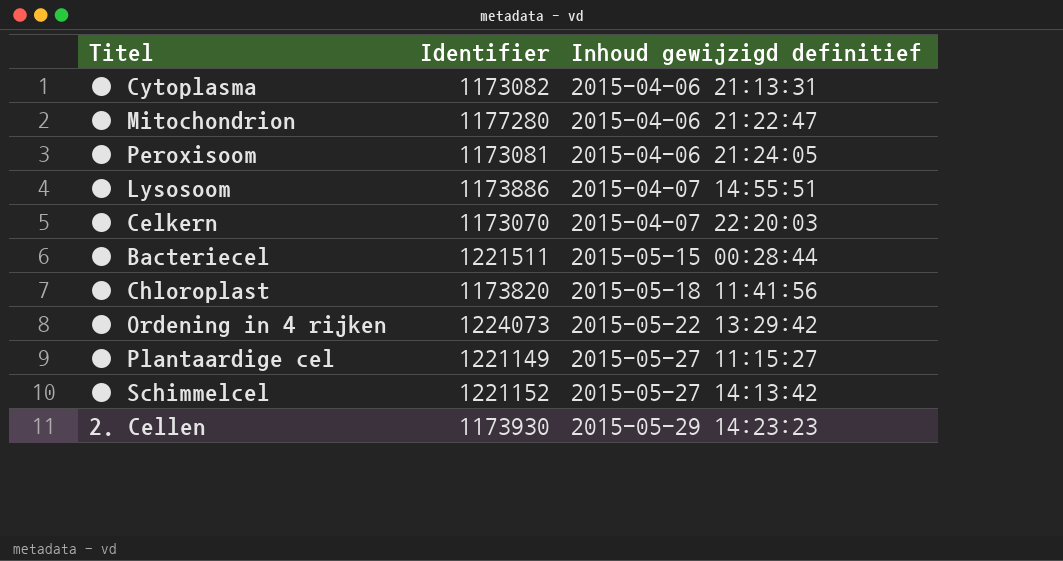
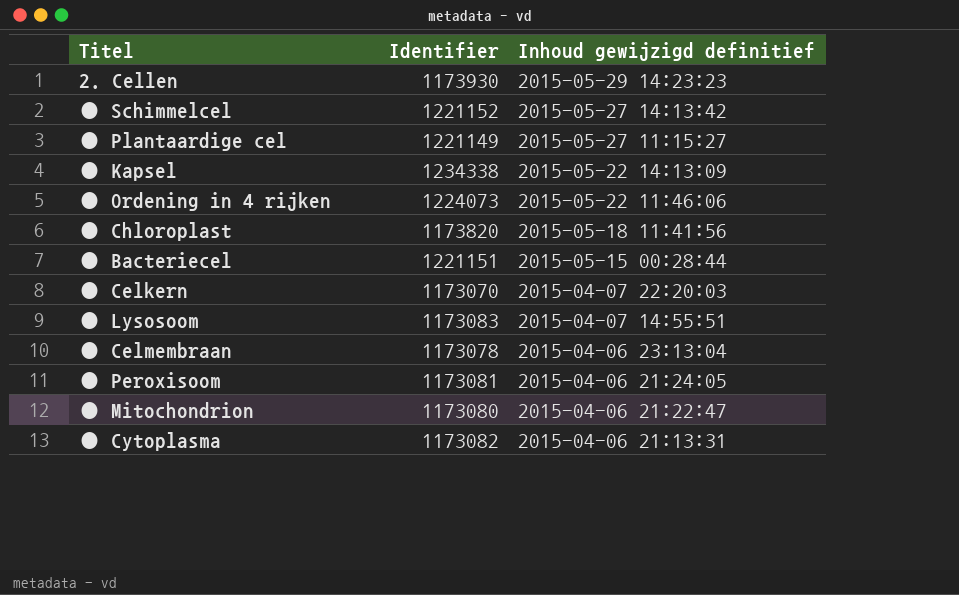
row order: Inhoud gewijzigd definitief ascending -> Inhoud gewijzigd definitief descending
row ● Kapsel: none -> 1234338 | 2015-05-22 14:13:09
● Ordening in 4 rijken | Inhoud gewijzigd definitief: 2015-05-22 13:29:42 -> 2015-05-22 11:46:06
● Bacteriecel | Identifier: 1221511 -> 1221151
● Lysosoom | Identifier: 1173886 -> 1173083
row ● Celmembraan: none -> 1173078 | 2015-04-06 23:13:04
● Mitochondrion | Identifier: 1177280 -> 1173080

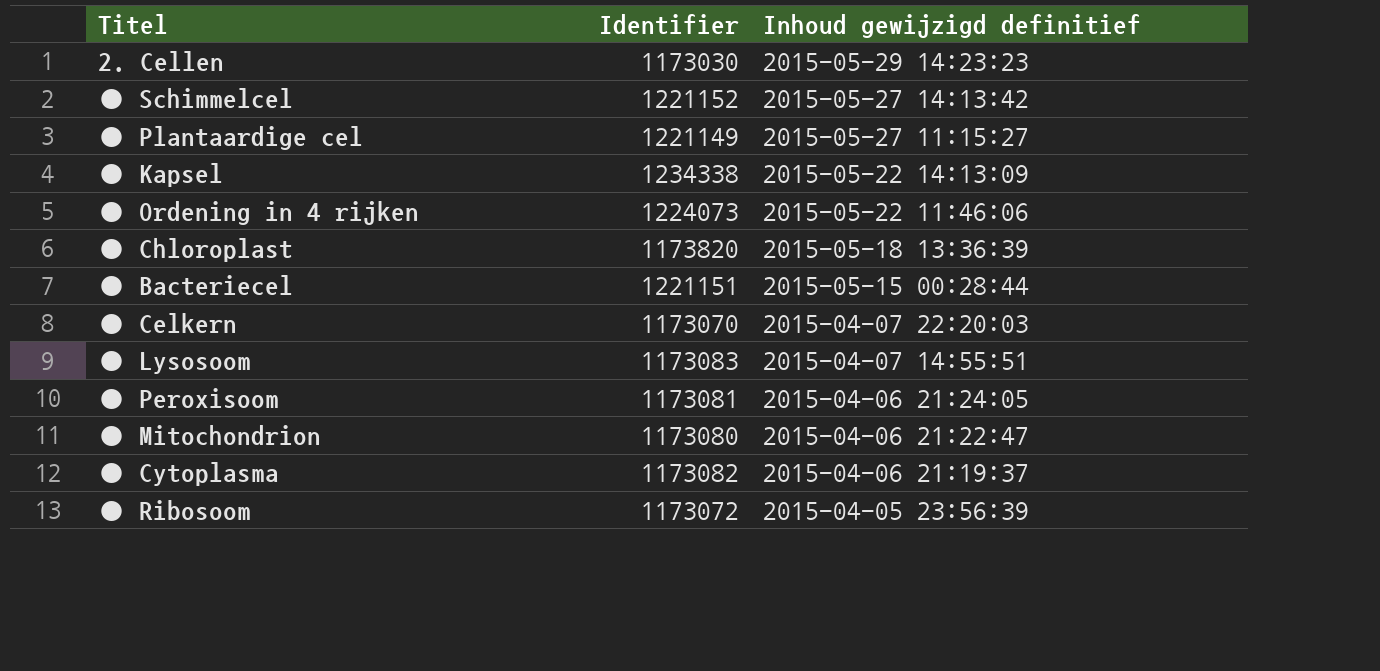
row ● Celmembraan: 1173078 | 2015-04-06 23:13:04 -> none
2. Cellen | Identifier: 1173930 -> 1173030
● Chloroplast | Inhoud gewijzigd definitief: 2015-05-18 11:41:56 -> 2015-05-18 13:36:39
● Cytoplasma | Inhoud gewijzigd definitief: 2015-04-06 21:13:31 -> 2015-04-06 21:19:37
row ● Ribosoom: none -> 1173072 | 2015-04-05 23:56:39

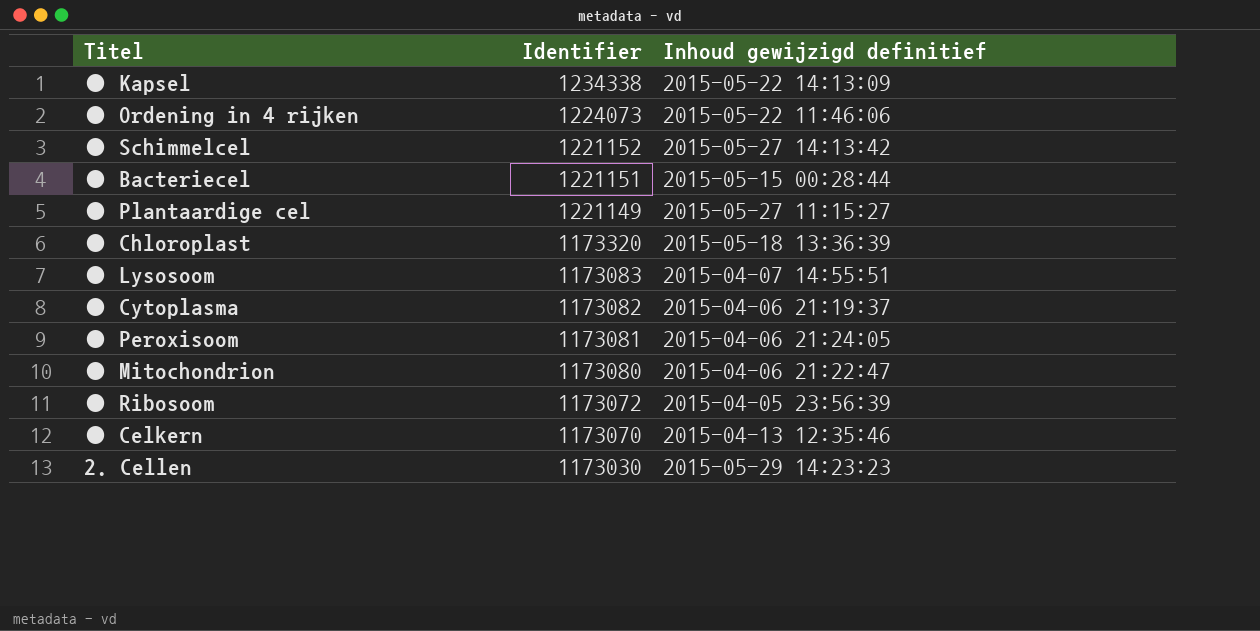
row order: Inhoud gewijzigd definitief descending -> Identifier descending
● Chloroplast | Identifier: 1173820 -> 1173320
● Celkern | Inhoud gewijzigd definitief: 2015-04-07 22:20:03 -> 2015-04-13 12:35:46

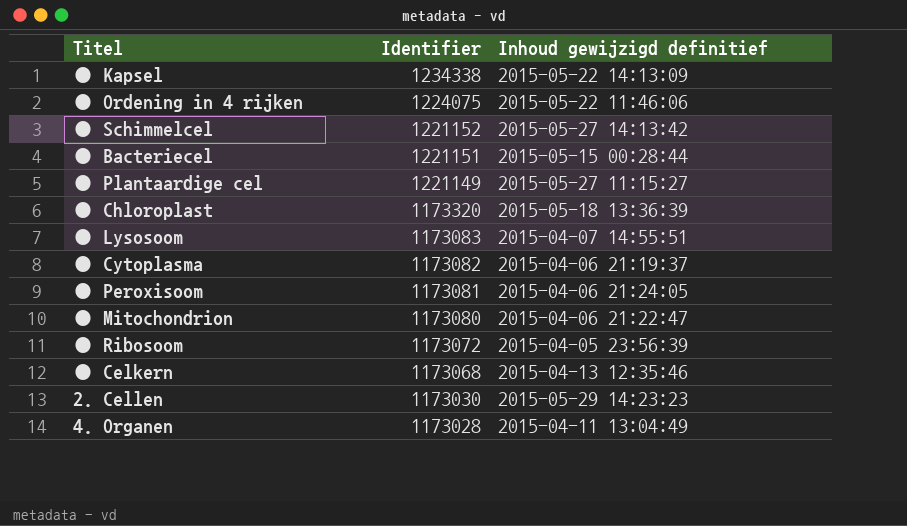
● Ordening in 4 rijken | Identifier: 1224073 -> 1224075
● Celkern | Identifier: 1173070 -> 1173068
row 4. Organen: none -> 1173028 | 2015-04-11 13:04:49

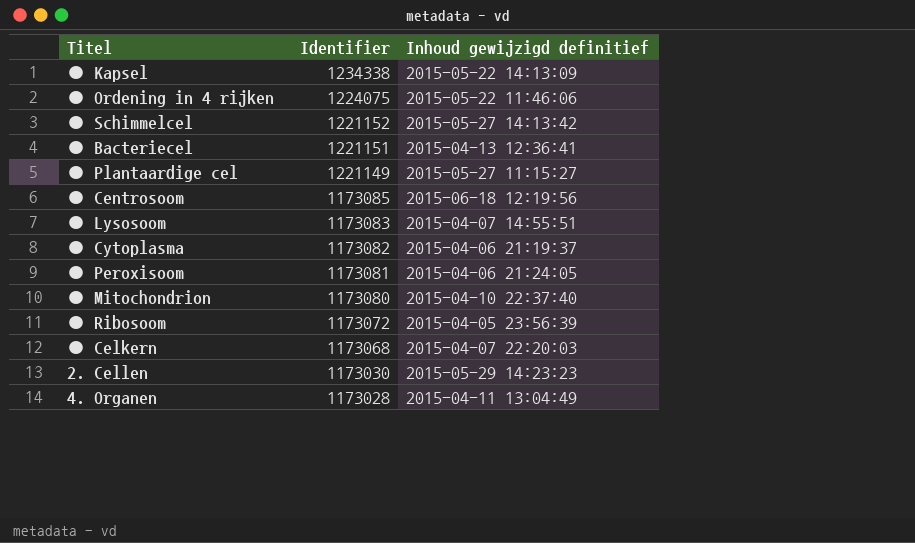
row ● Chloroplast: 1173320 | 2015-05-18 13:36:39 -> none
● Bacteriecel | Inhoud gewijzigd definitief: 2015-05-15 00:28:44 -> 2015-04-13 12:36:41
row ● Centrosoom: none -> 1173085 | 2015-06-18 12:19:56
● Mitochondrion | Inhoud gewijzigd definitief: 2015-04-06 21:22:47 -> 2015-04-10 22:37:40
● Celkern | Inhoud gewijzigd definitief: 2015-04-13 12:35:46 -> 2015-04-07 22:20:03

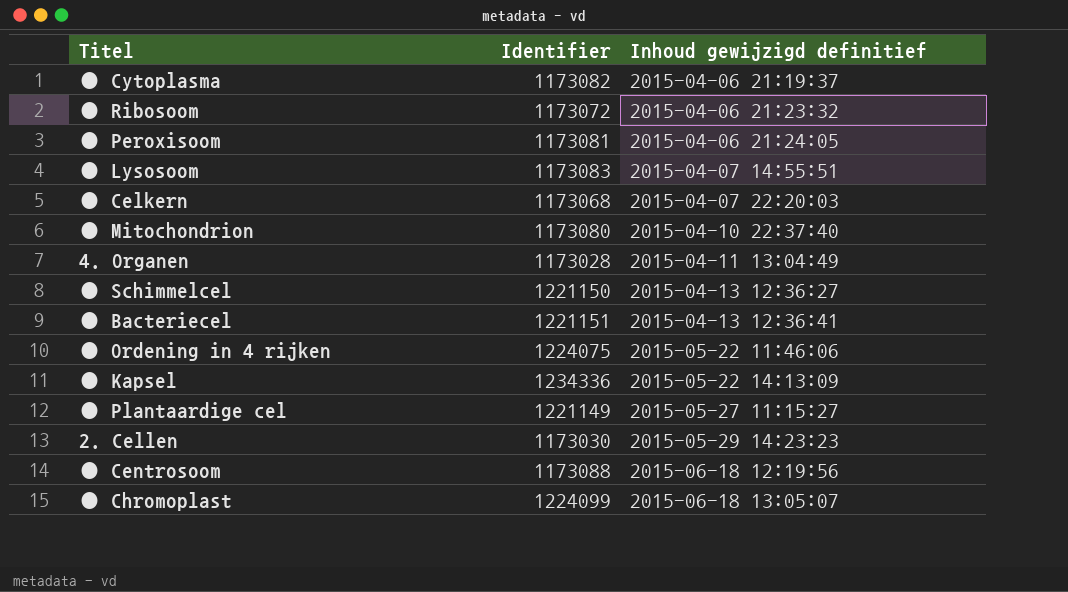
row order: Identifier descending -> Inhoud gewijzigd definitief ascending
● Ribosoom | Inhoud gewijzigd definitief: 2015-04-05 23:56:39 -> 2015-04-06 21:23:32
● Schimmelcel | Identifier: 1221152 -> 1221150
● Schimmelcel | Inhoud gewijzigd definitief: 2015-05-27 14:13:42 -> 2015-04-13 12:36:27
● Kapsel | Identifier: 1234338 -> 1234336
● Centrosoom | Identifier: 1173085 -> 1173088
row ● Chromoplast: none -> 1224099 | 2015-06-18 13:05:07

